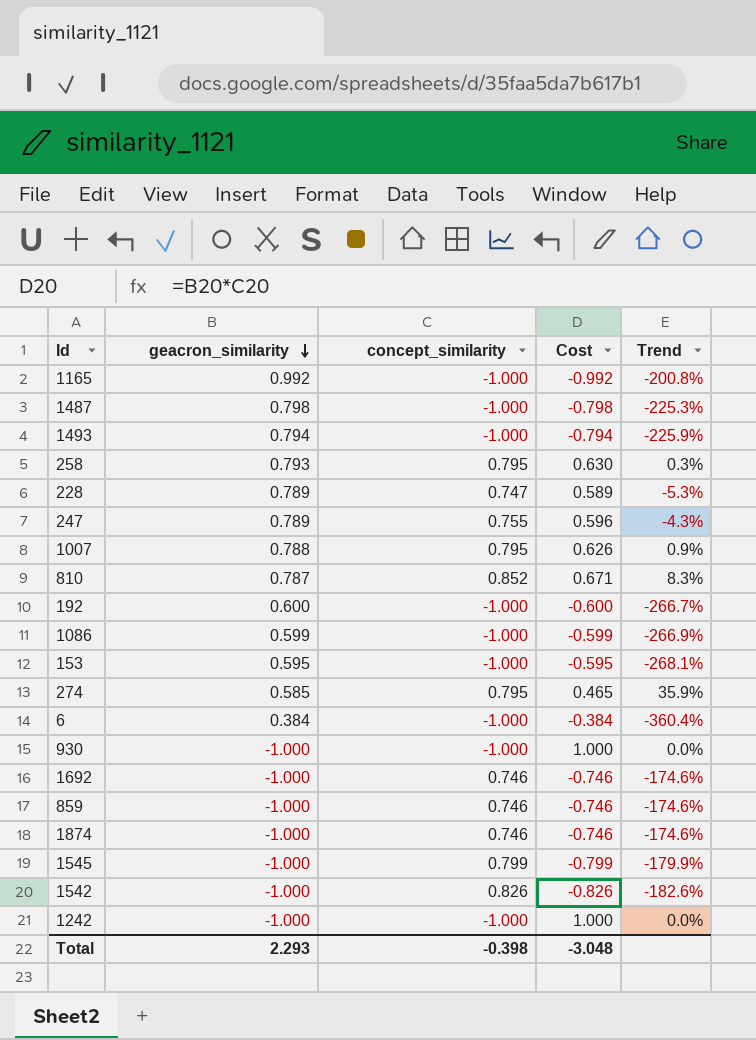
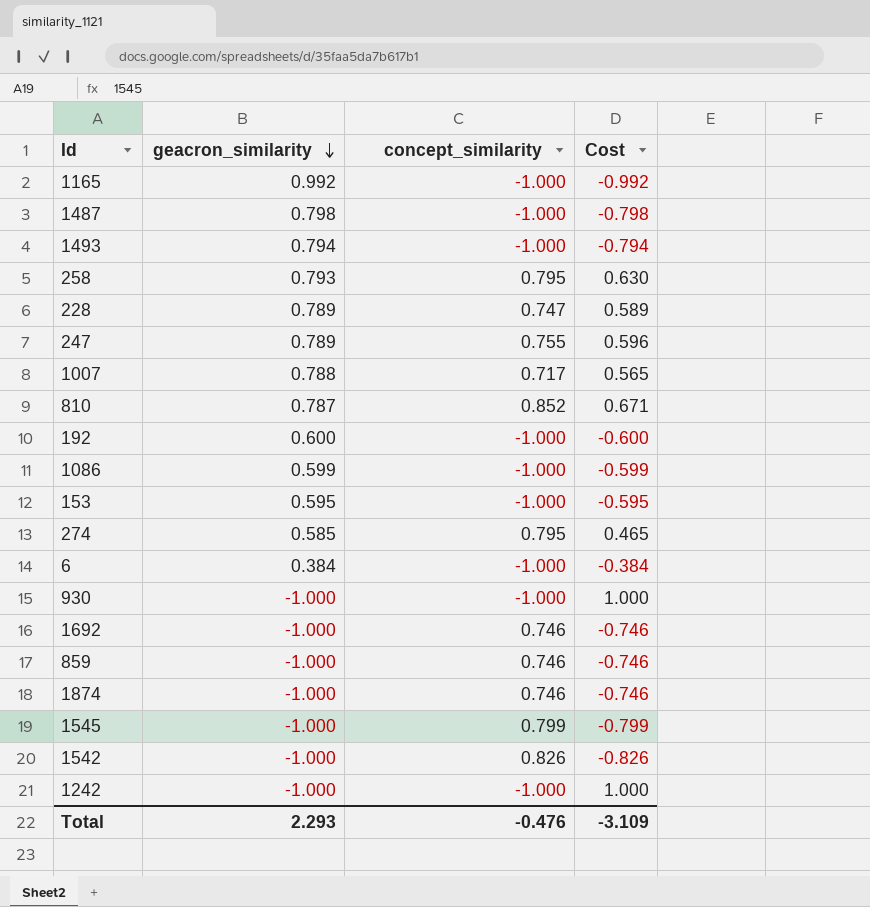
column Trend | formula: ([concept_similarity] - [geacron_similarity]) / [geacron_similarity] -> none
1007 | concept_similarity: 0.795 -> 0.717
1007 | Cost: 0.626 -> 0.565
Total | concept_similarity: -0.398 -> -0.476
Total | Cost: -3.048 -> -3.109

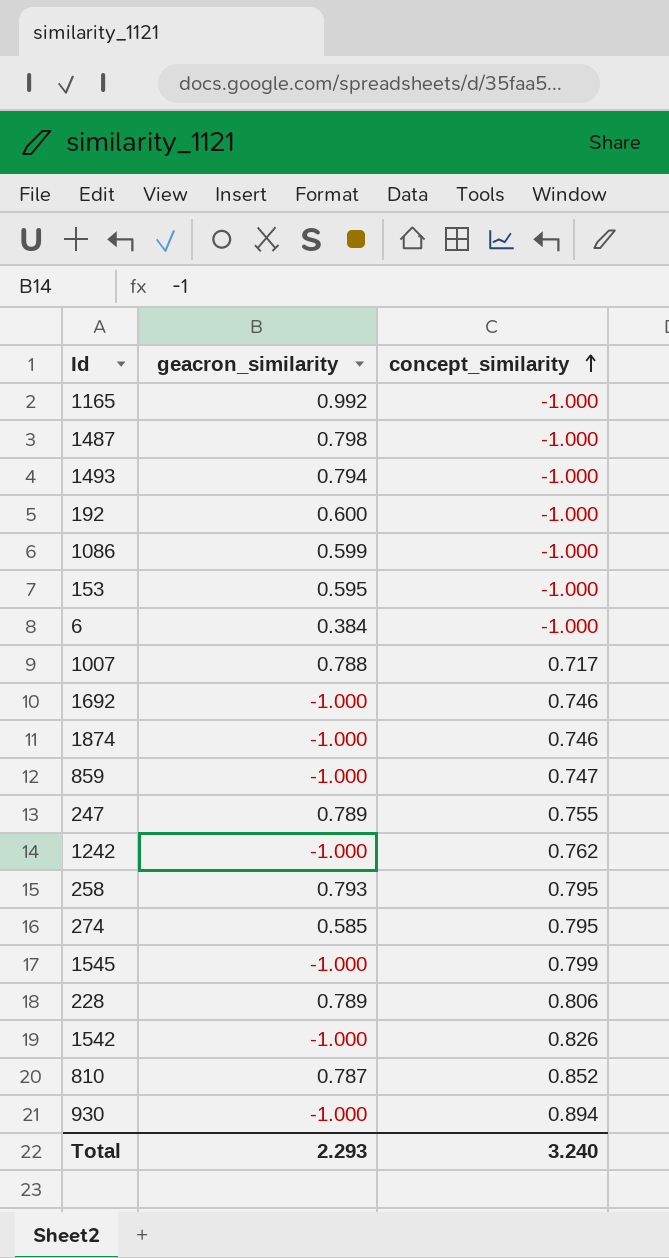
row order: geacron_similarity descending -> concept_similarity ascending
column Cost | formula: [geacron_similarity] * [concept_similarity] -> none
859 | concept_similarity: 0.746 -> 0.747
1242 | concept_similarity: -1.000 -> 0.762
228 | concept_similarity: 0.747 -> 0.806
930 | concept_similarity: -1.000 -> 0.894
Total | concept_similarity: -0.476 -> 3.240

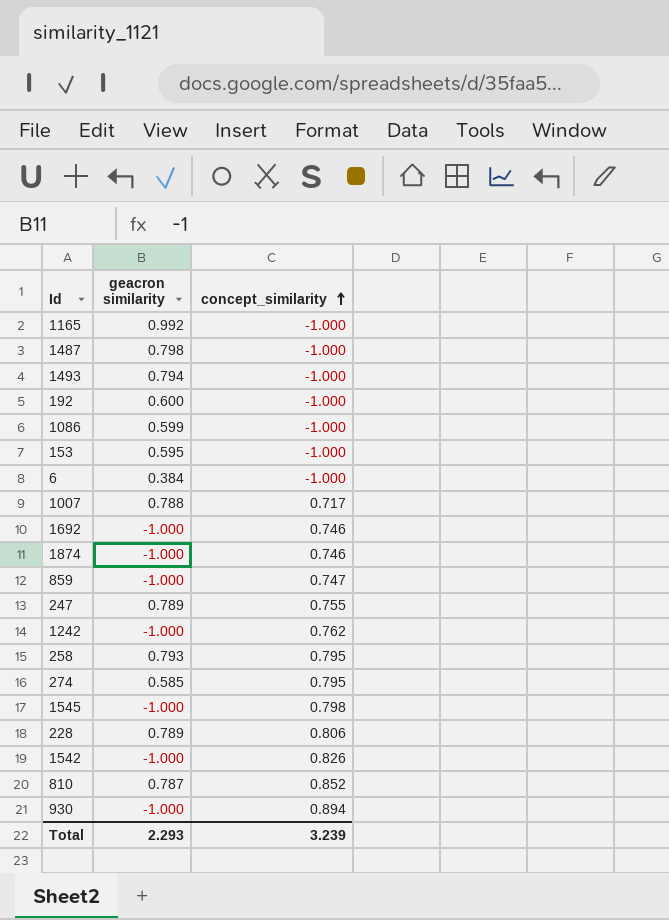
column name: geacron_similarity -> geacron similarity
1545 | concept_similarity: 0.799 -> 0.798
Total | concept_similarity: 3.240 -> 3.239

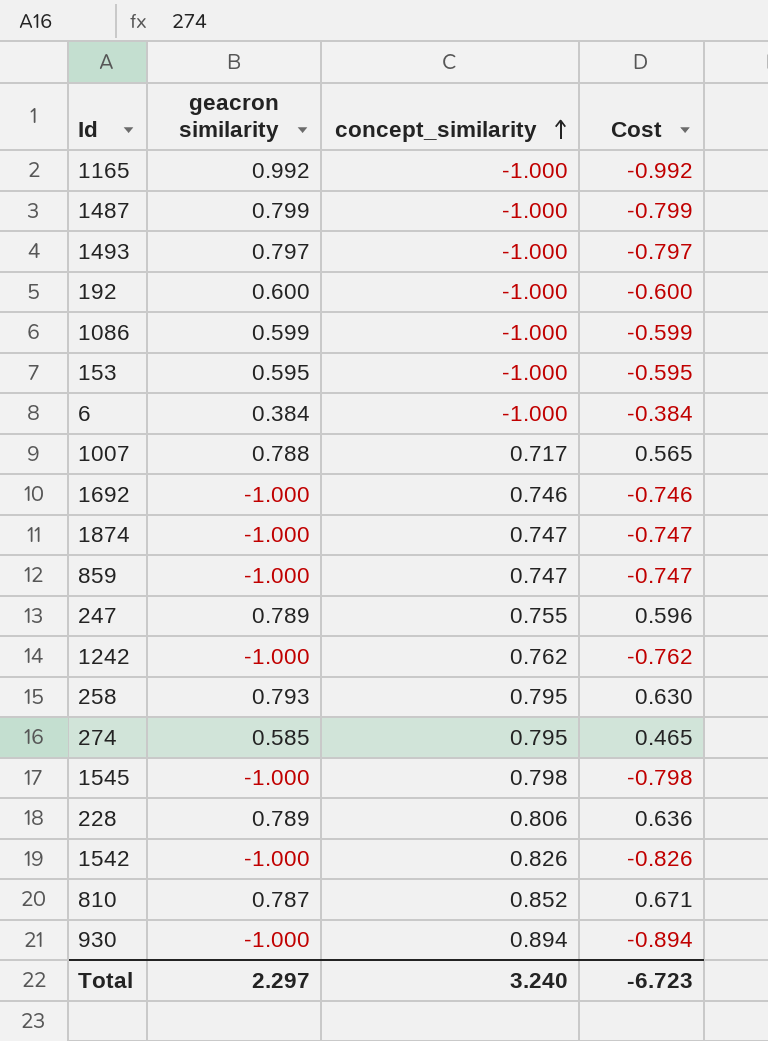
column Cost | formula: none -> [geacron similarity] * [concept_similarity]
1487 | geacron similarity: 0.798 -> 0.799
1493 | geacron similarity: 0.794 -> 0.797
1874 | concept_similarity: 0.746 -> 0.747
Total | geacron similarity: 2.293 -> 2.297
Total | concept_similarity: 3.239 -> 3.240

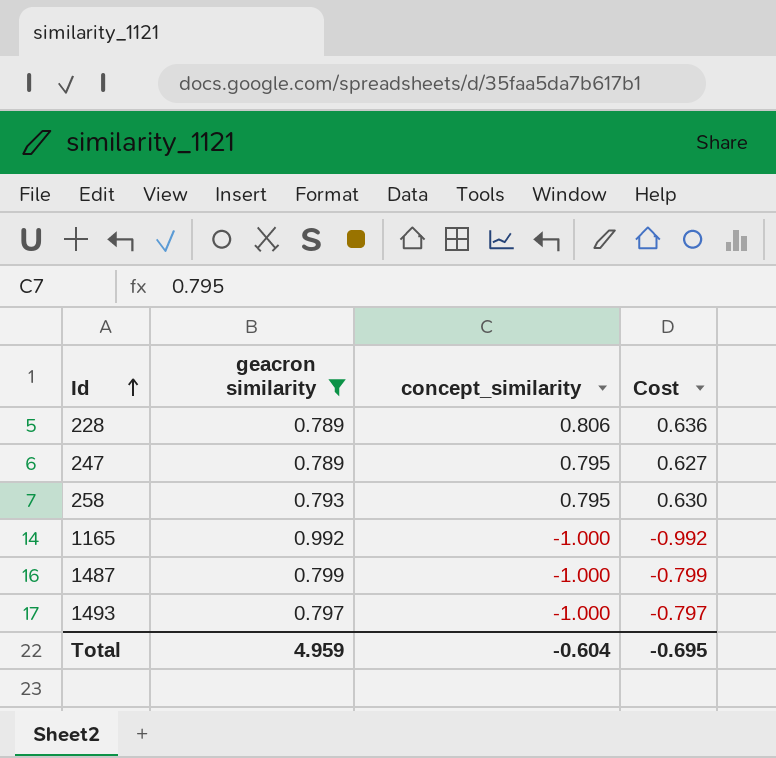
filter: none -> geacron similarity >= 0.789
row order: concept_similarity ascending -> Id ascending
247 | concept_similarity: 0.755 -> 0.795
247 | Cost: 0.596 -> 0.627
Total | geacron similarity: 2.297 -> 4.959
Total | concept_similarity: 3.240 -> -0.604
Total | Cost: -6.723 -> -0.695

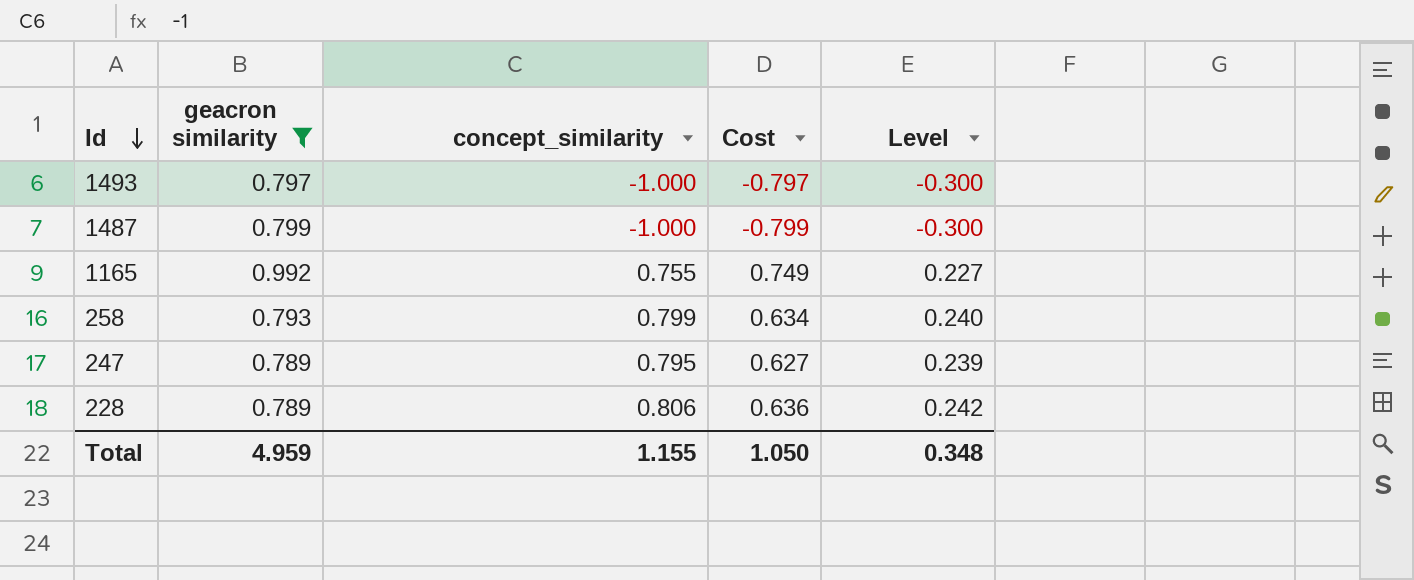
row order: Id ascending -> Id descending
column Level | formula: none -> [concept_similarity] * 0.3
1165 | concept_similarity: -1.000 -> 0.755
1165 | Cost: -0.992 -> 0.749
258 | concept_similarity: 0.795 -> 0.799
258 | Cost: 0.630 -> 0.634
Total | concept_similarity: -0.604 -> 1.155
Total | Cost: -0.695 -> 1.050

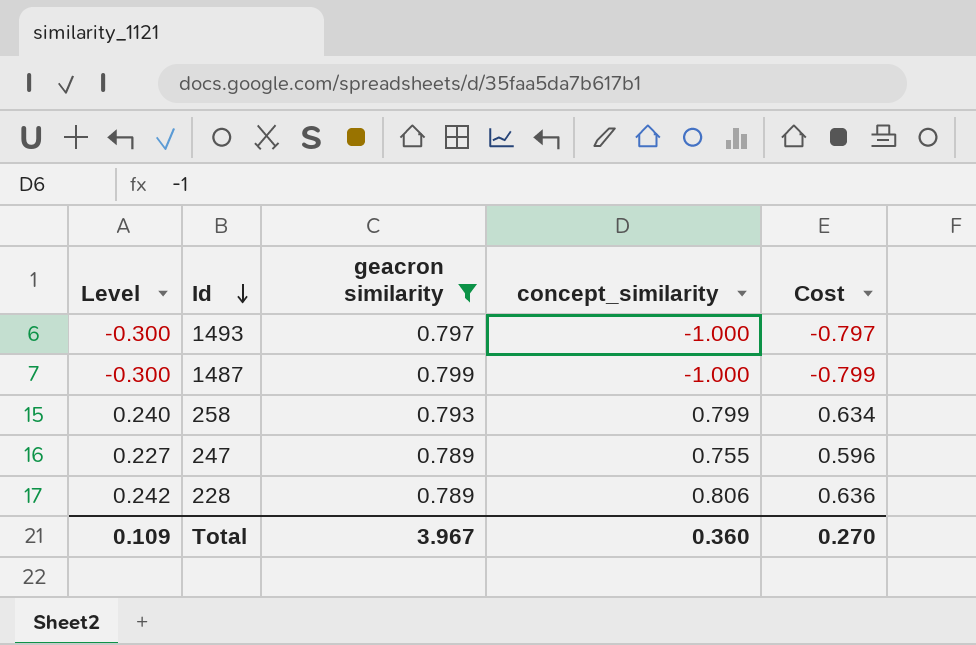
column Level | position: 5 -> 1
row 1165: 0.992 | 0.755 | 0.749 | 0.227 -> none
247 | Level: 0.239 -> 0.227
247 | concept_similarity: 0.795 -> 0.755
247 | Cost: 0.627 -> 0.596
Total | Level: 0.348 -> 0.109
Total | geacron similarity: 4.959 -> 3.967
Total | concept_similarity: 1.155 -> 0.360
Total | Cost: 1.050 -> 0.270

